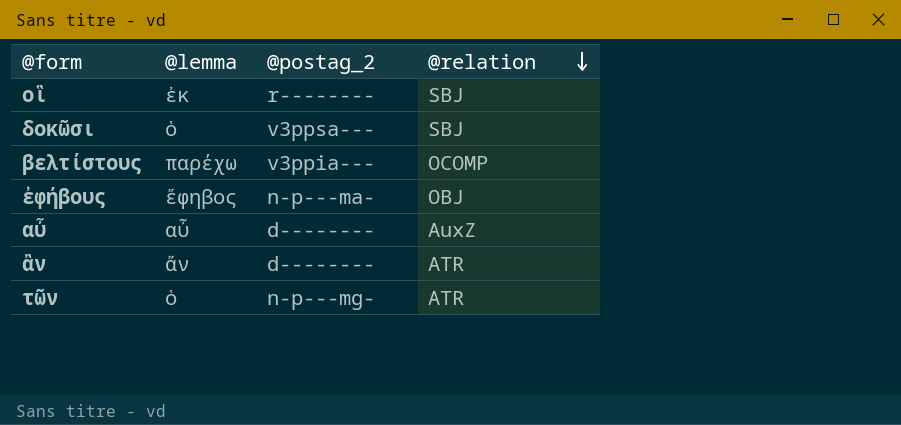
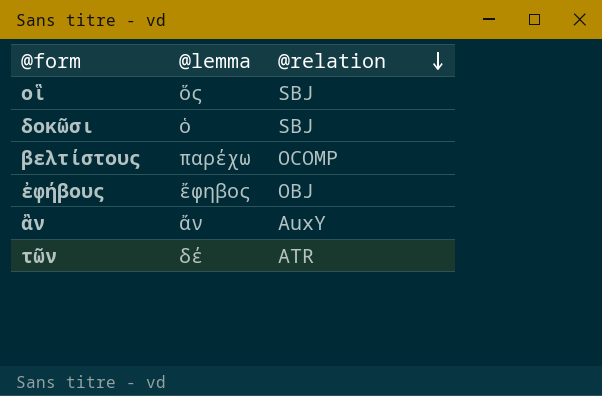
column @postag_2 | position: 3 -> none
row αὖ: αὖ | d-------- | AuxZ -> none
οἳ | @lemma: ἐκ -> ὅς
ἂν | @relation: ATR -> AuxY
τῶν | @lemma: ὁ -> δέ

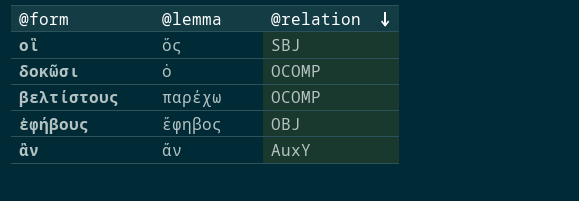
row τῶν: δέ | ATR -> none
δοκῶσι | @relation: SBJ -> OCOMP

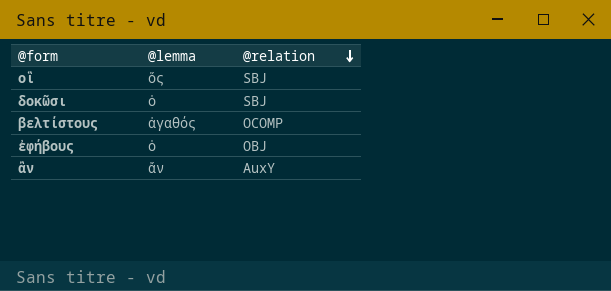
δοκῶσι | @relation: OCOMP -> SBJ
βελτίστους | @lemma: παρέχω -> ἀγαθός
ἐφήβους | @lemma: ἔφηβος -> ὁ

